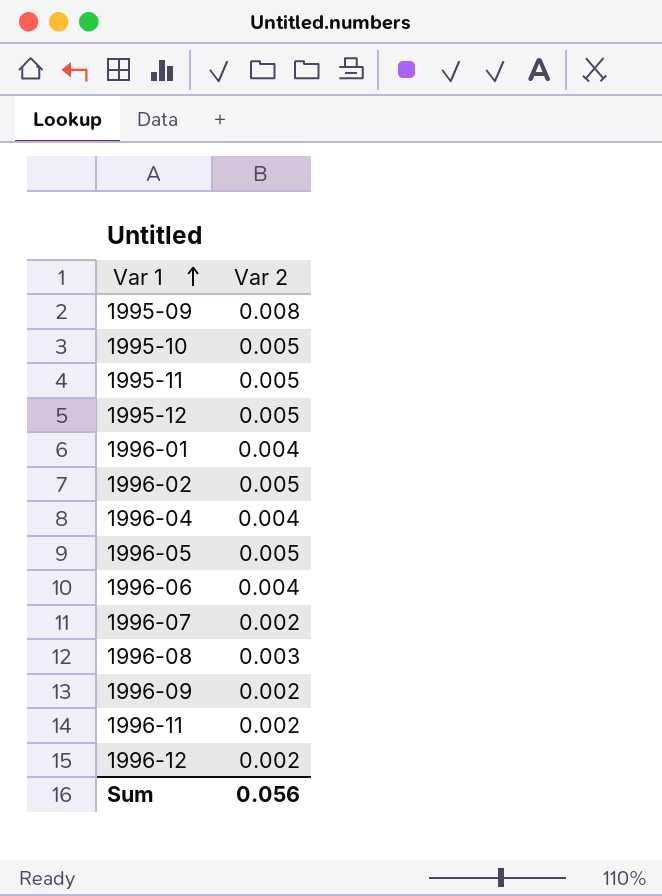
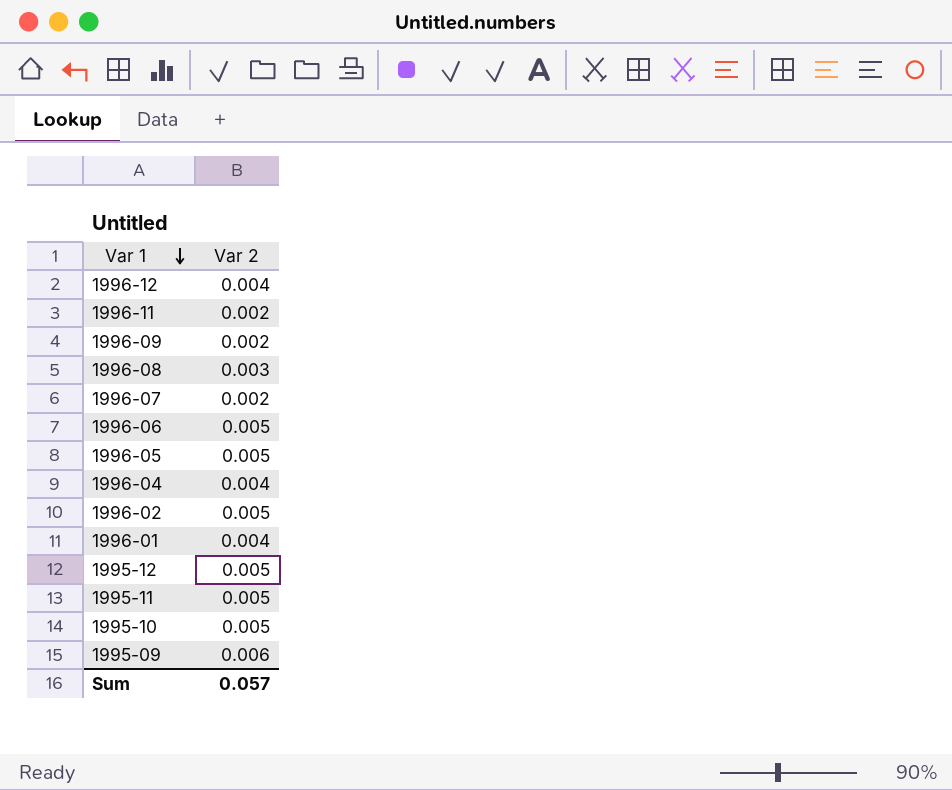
row order: Var 1 ascending -> Var 1 descending
1996-12 | Var 2: 0.002 -> 0.004
1996-06 | Var 2: 0.004 -> 0.005
1995-09 | Var 2: 0.008 -> 0.006
Sum | Var 2: 0.056 -> 0.057

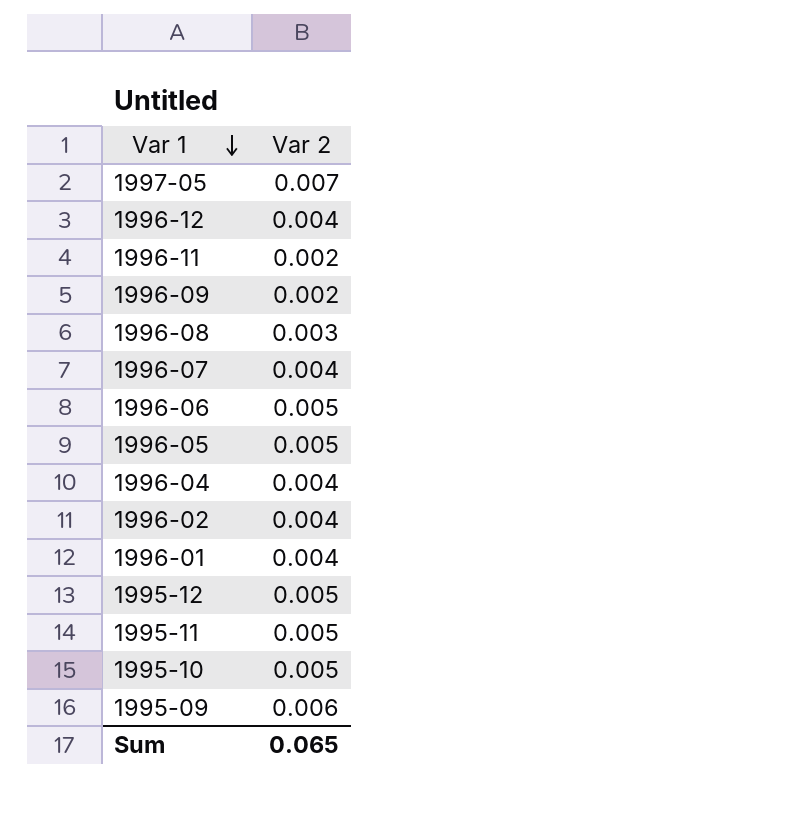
row 1997-05: none -> 0.007
1996-07 | Var 2: 0.002 -> 0.004
1996-02 | Var 2: 0.005 -> 0.004
Sum | Var 2: 0.057 -> 0.065

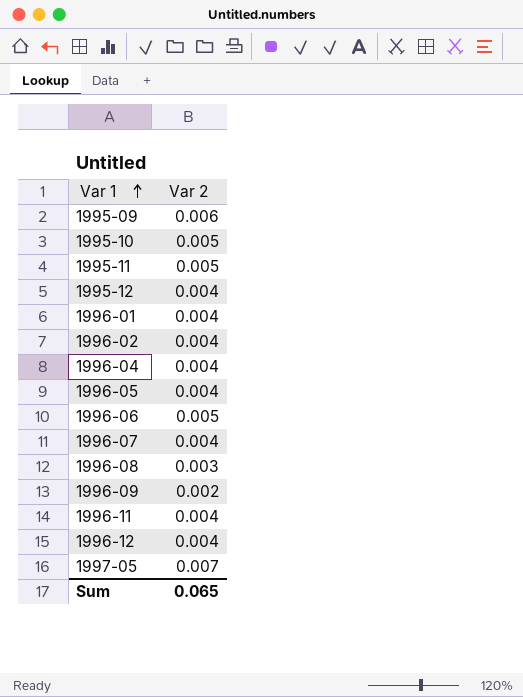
row order: Var 1 descending -> Var 1 ascending
1995-12 | Var 2: 0.005 -> 0.004
1996-05 | Var 2: 0.005 -> 0.004
1996-11 | Var 2: 0.002 -> 0.004

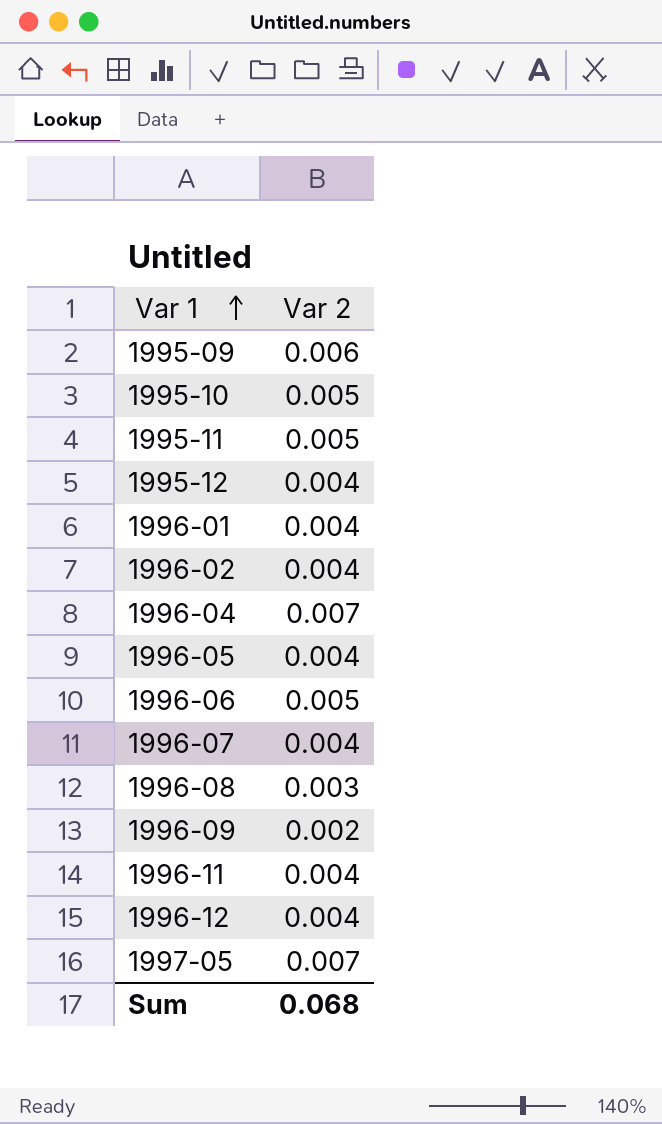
1996-04 | Var 2: 0.004 -> 0.007
Sum | Var 2: 0.065 -> 0.068

